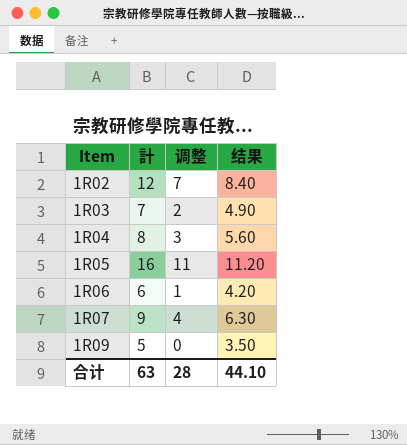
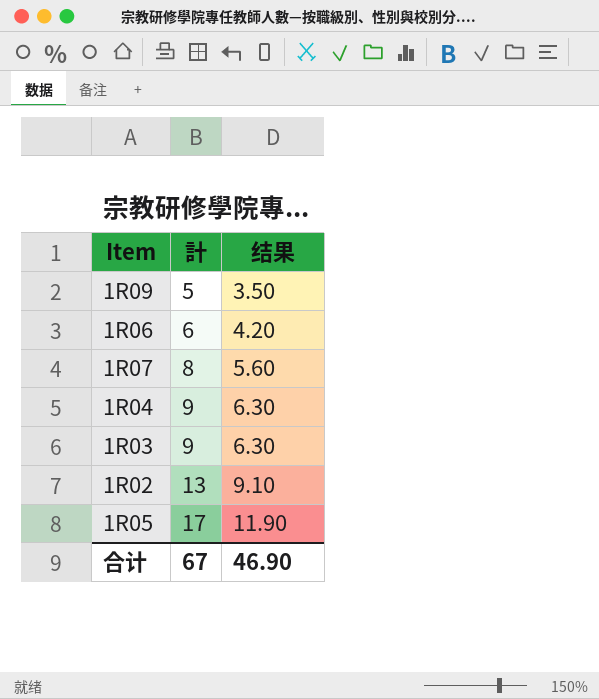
row order: Item ascending -> 計 ascending
column 调整 | formula: [計] - 5 -> none
1R07 | 計: 9 -> 8
1R07 | 结果: 6.30 -> 5.60
1R04 | 計: 8 -> 9
1R04 | 结果: 5.60 -> 6.30
1R03 | 計: 7 -> 9
1R03 | 结果: 4.90 -> 6.30
1R02 | 計: 12 -> 13
1R02 | 结果: 8.40 -> 9.10
1R05 | 計: 16 -> 17
1R05 | 结果: 11.20 -> 11.90
合计 | 計: 63 -> 67
合计 | 结果: 44.10 -> 46.90

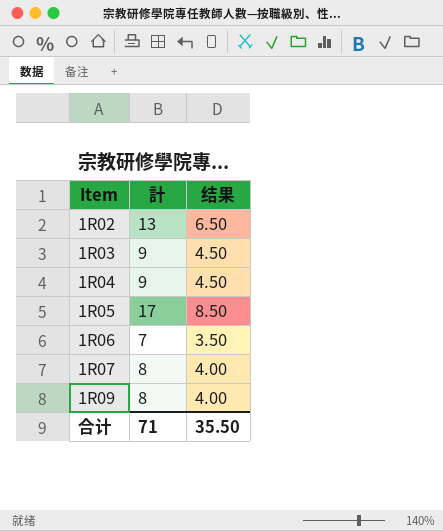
row order: 計 ascending -> Item ascending
column 结果 | formula: [計] * 0.7 -> [計] * 0.5
1R06 | 計: 6 -> 7
1R09 | 計: 5 -> 8
合计 | 計: 67 -> 71
合计 | 结果: 46.90 -> 35.50

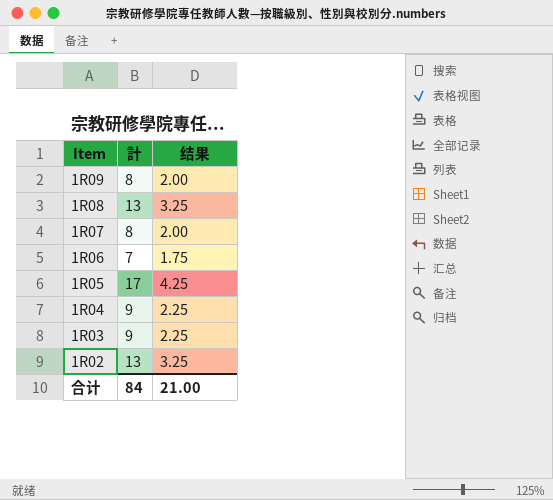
row order: Item ascending -> Item descending
column 结果 | formula: [計] * 0.5 -> [計] * 0.25
row 1R08: none -> 13 | 3.25
合计 | 計: 71 -> 84
合计 | 结果: 35.50 -> 21.00

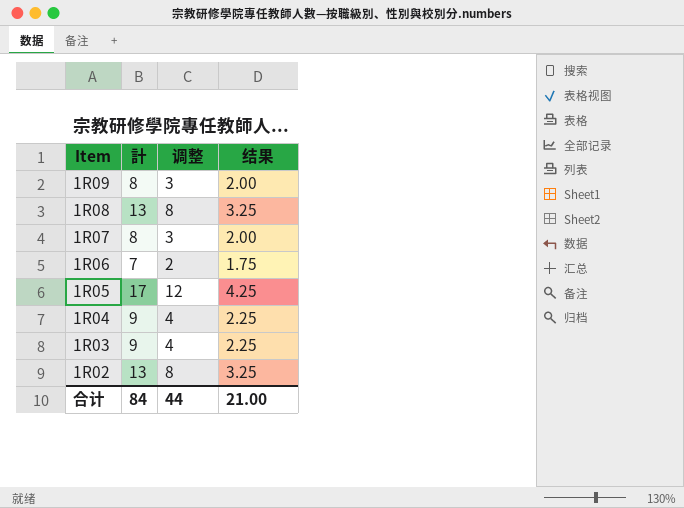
column 调整 | formula: none -> [計] - 5

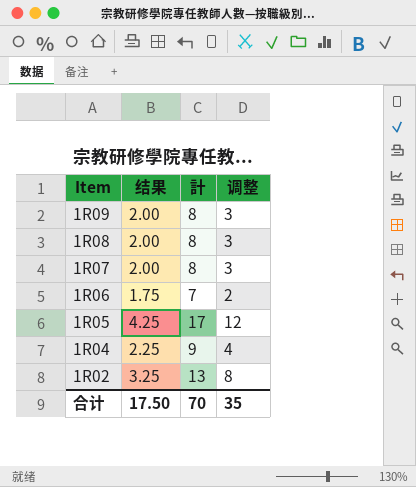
column 结果 | position: 4 -> 2
row 1R03: 9 | 4 | 2.25 -> none
1R08 | 结果: 3.25 -> 2.00
1R08 | 計: 13 -> 8
1R08 | 调整: 8 -> 3
合计 | 结果: 21.00 -> 17.50
合计 | 計: 84 -> 70
合计 | 调整: 44 -> 35

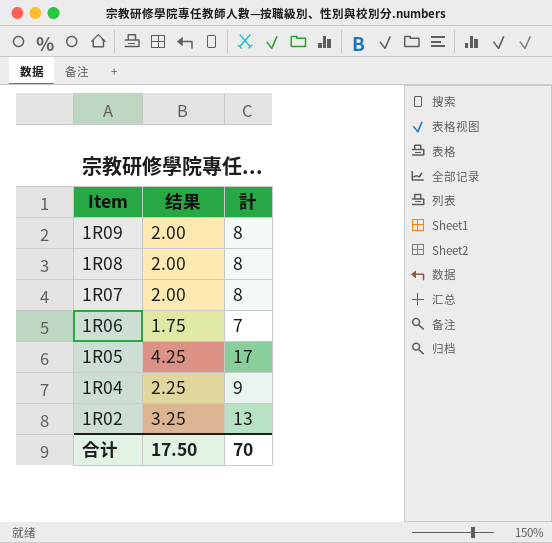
column 调整 | formula: [計] - 5 -> none

